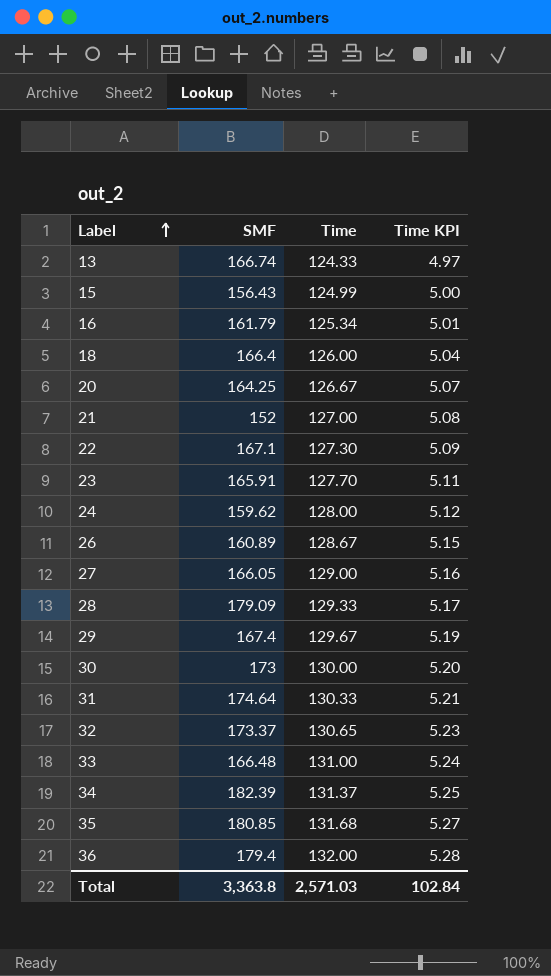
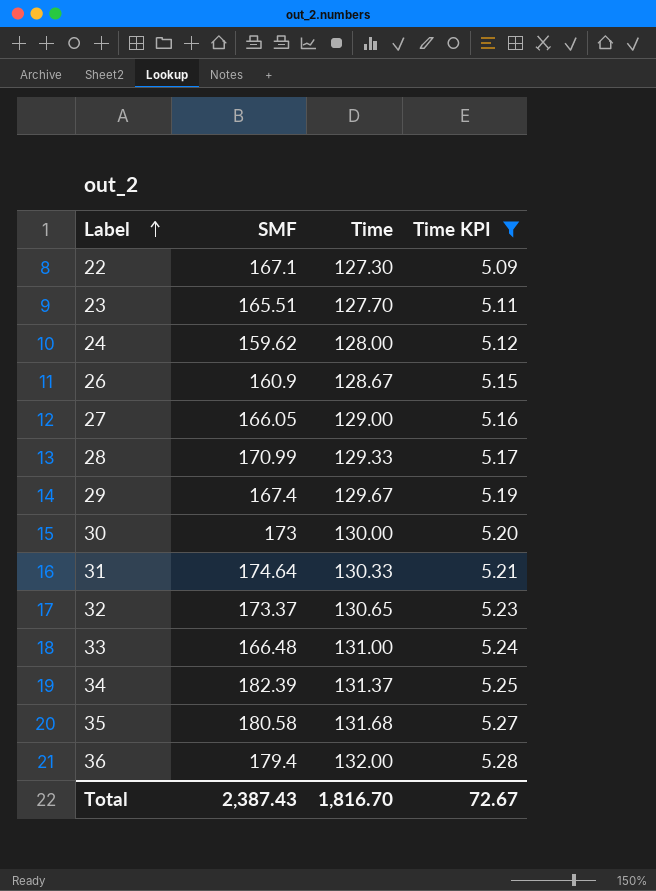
filter: none -> Time KPI >= 5.09
23 | SMF: 165.91 -> 165.51
26 | SMF: 160.89 -> 160.9
28 | SMF: 179.09 -> 170.99
35 | SMF: 180.85 -> 180.58
Total | SMF: 3,363.8 -> 2,387.43
Total | Time: 2,571.03 -> 1,816.70
Total | Time KPI: 102.84 -> 72.67

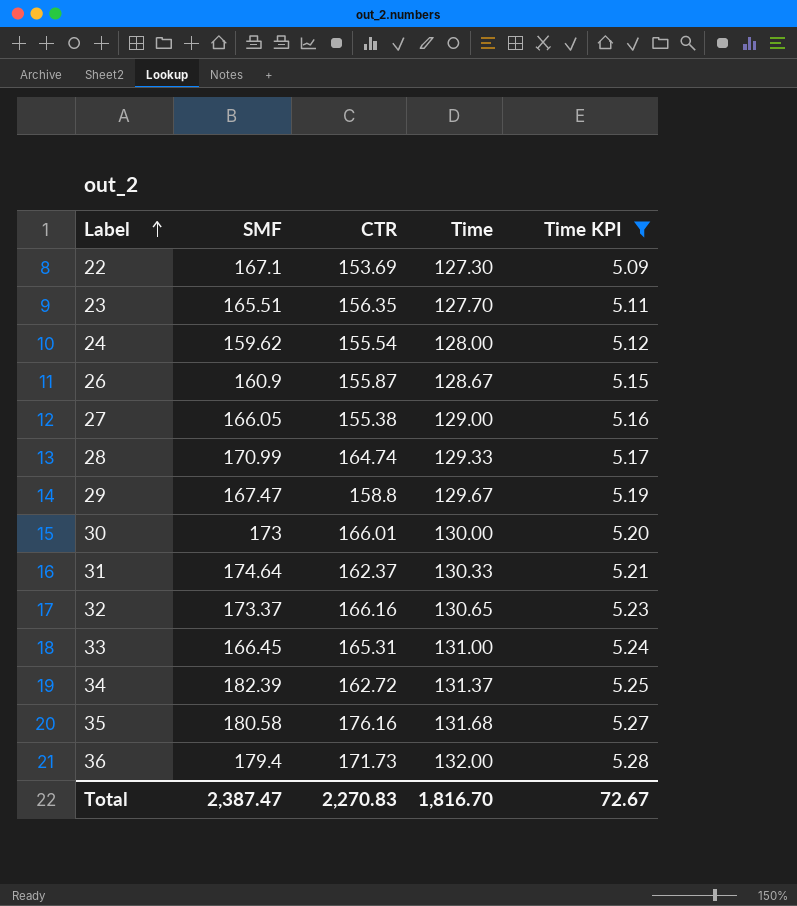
column CTR | position: none -> 3
29 | SMF: 167.4 -> 167.47
33 | SMF: 166.48 -> 166.45
Total | SMF: 2,387.43 -> 2,387.47

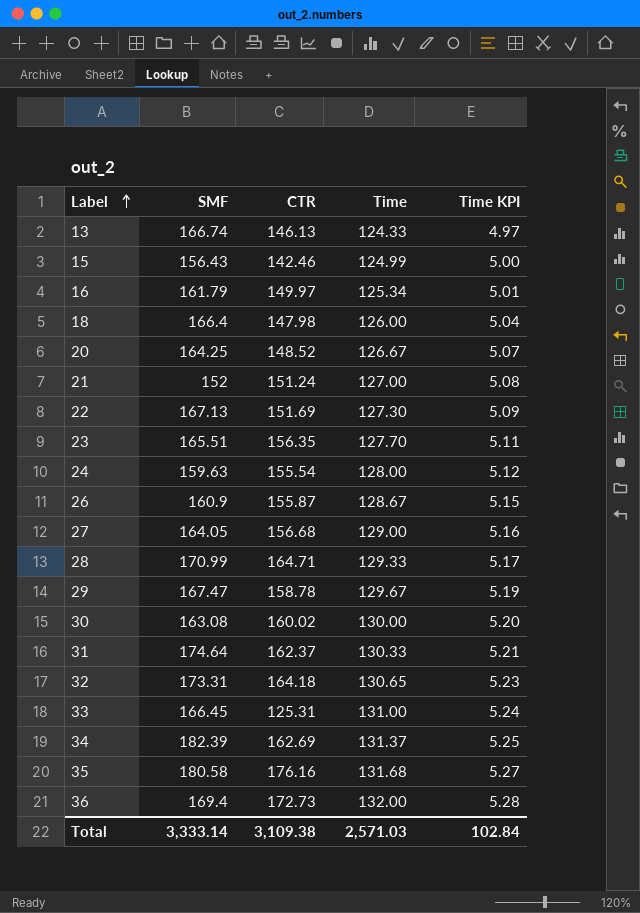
filter: Time KPI >= 5.09 -> none
22 | SMF: 167.1 -> 167.13
22 | CTR: 153.69 -> 151.69
24 | SMF: 159.62 -> 159.63
27 | SMF: 166.05 -> 164.05
27 | CTR: 155.38 -> 156.68
28 | CTR: 164.74 -> 164.71
29 | CTR: 158.8 -> 158.78
30 | SMF: 173 -> 163.08
30 | CTR: 166.01 -> 160.02
32 | SMF: 173.37 -> 173.31
32 | CTR: 166.16 -> 164.18
33 | CTR: 165.31 -> 125.31
34 | CTR: 162.72 -> 162.69
36 | SMF: 179.4 -> 169.4
36 | CTR: 171.73 -> 172.73
Total | SMF: 2,387.47 -> 3,333.14
Total | CTR: 2,270.83 -> 3,109.38
Total | Time: 1,816.70 -> 2,571.03
Total | Time KPI: 72.67 -> 102.84

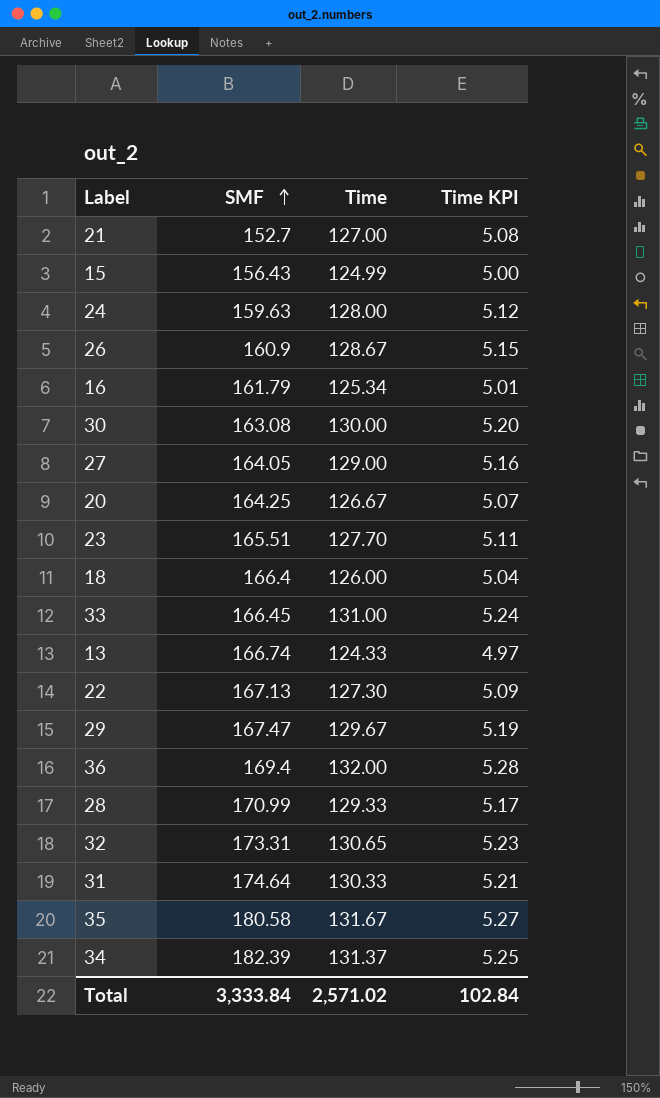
row order: Label ascending -> SMF ascending
column CTR | position: 3 -> none
21 | SMF: 152 -> 152.7
35 | Time: 131.68 -> 131.67
Total | SMF: 3,333.14 -> 3,333.84
Total | Time: 2,571.03 -> 2,571.02

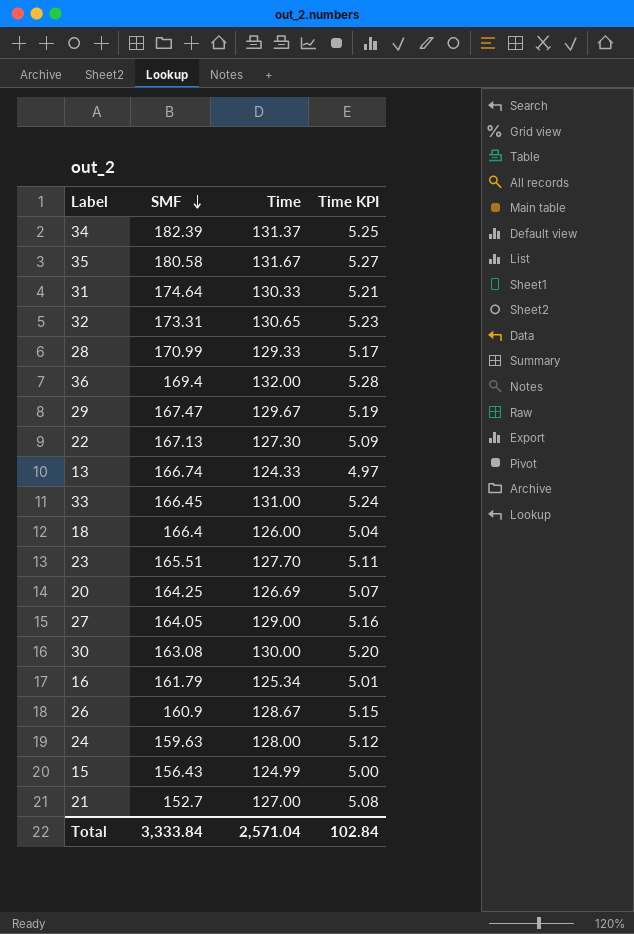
row order: SMF ascending -> SMF descending
20 | Time: 126.67 -> 126.69
Total | Time: 2,571.02 -> 2,571.04

